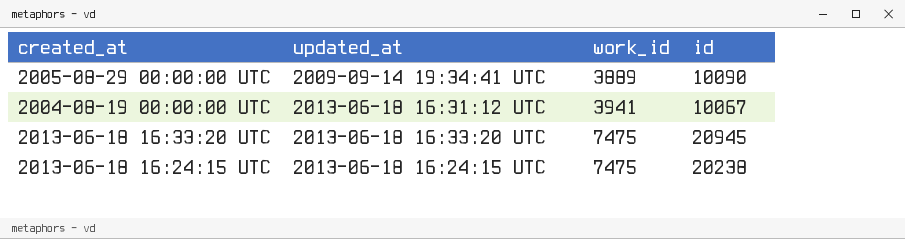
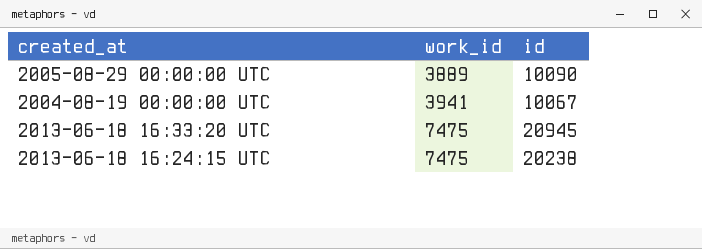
column updated_at | position: 2 -> none

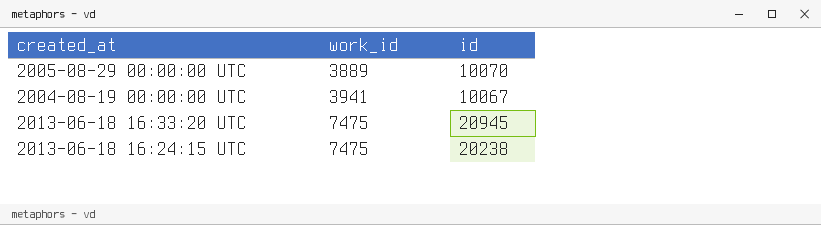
2005-08-29 00:00:00 UTC | id: 10090 -> 10070

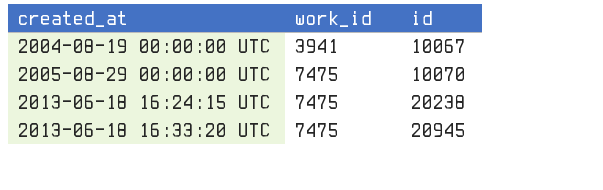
row order: work_id ascending -> created_at ascending
2005-08-29 00:00:00 UTC | work_id: 3889 -> 7475

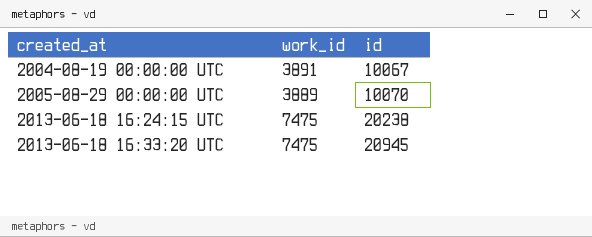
2004-08-19 00:00:00 UTC | work_id: 3941 -> 3891
2005-08-29 00:00:00 UTC | work_id: 7475 -> 3889

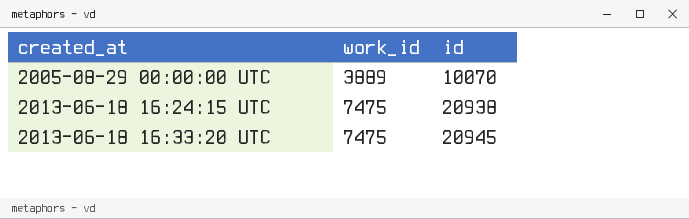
row 2004-08-19 00:00:00 UTC: 3891 | 10067 -> none
2013-06-18 16:24:15 UTC | id: 20238 -> 20938

